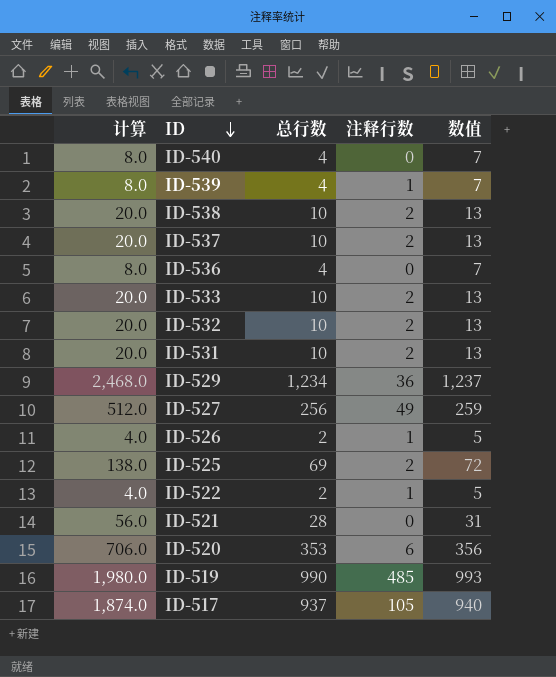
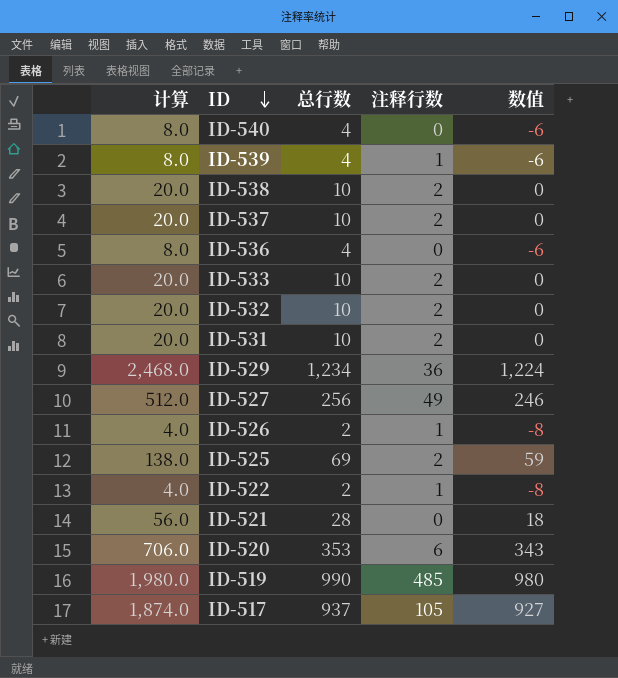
column 数值 | formula: [总行数] + 3 -> [总行数] - 10

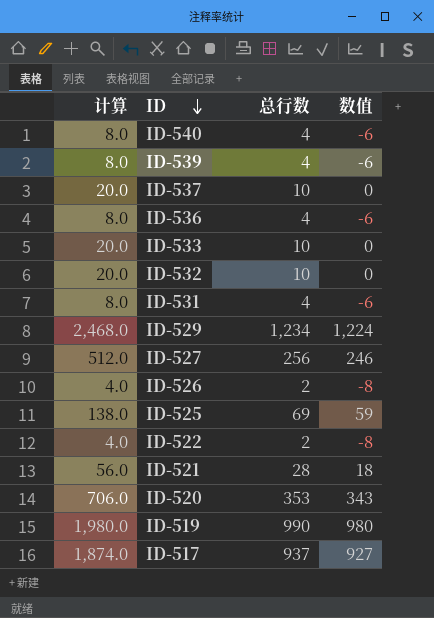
column 注释行数 | position: 4 -> none
row ID-538: 20.0 | 10 | 2 | 0 -> none
ID-531 | 计算: 20.0 -> 8.0
ID-531 | 总行数: 10 -> 4
ID-531 | 数值: 0 -> -6

